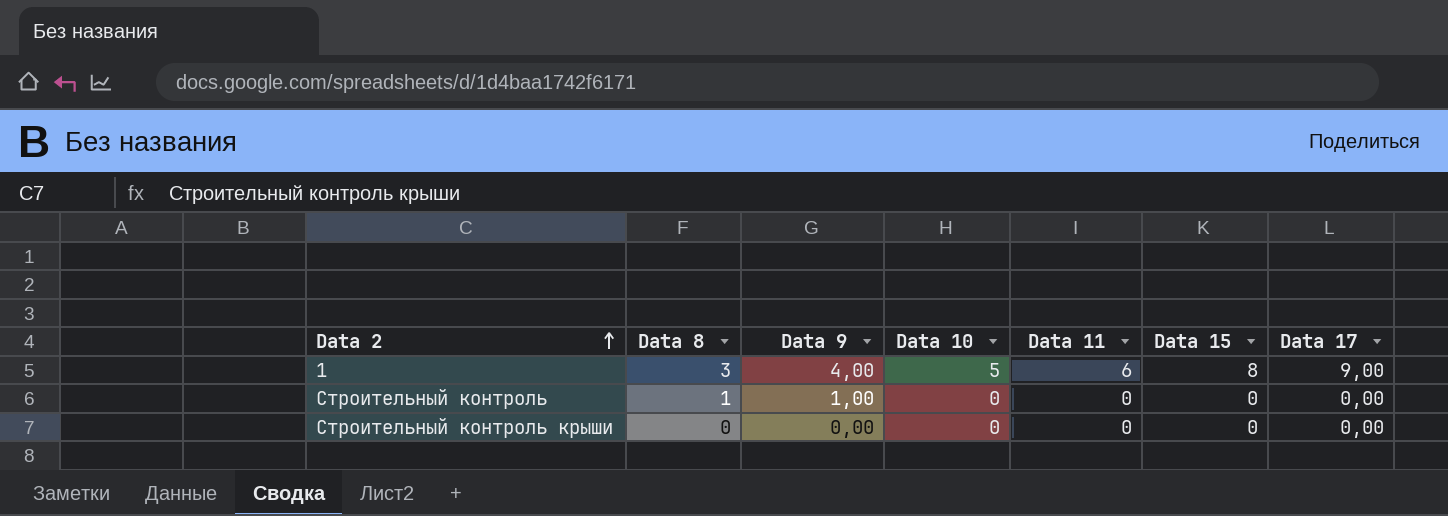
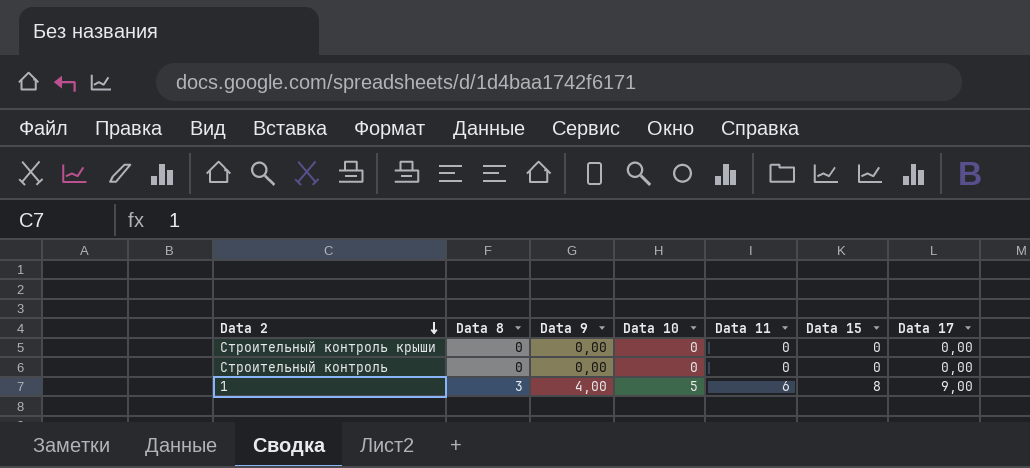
row order: Data 2 ascending -> Data 2 descending
Строительный контроль | Data 8: 1 -> 0
Строительный контроль | Data 9: 1,00 -> 0,00

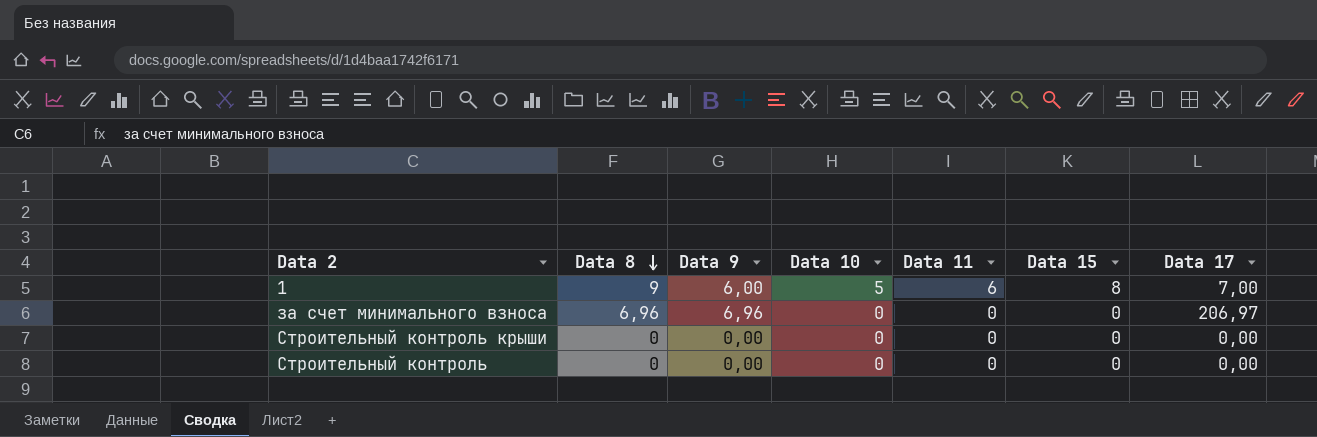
row order: Data 2 descending -> Data 8 descending
1 | Data 8: 3 -> 9
1 | Data 9: 4,00 -> 6,00
1 | Data 17: 9,00 -> 7,00
row за счет минимального взноса: none -> 6,96 | 6,96 | 0 | 0 | 0 | 206,97

